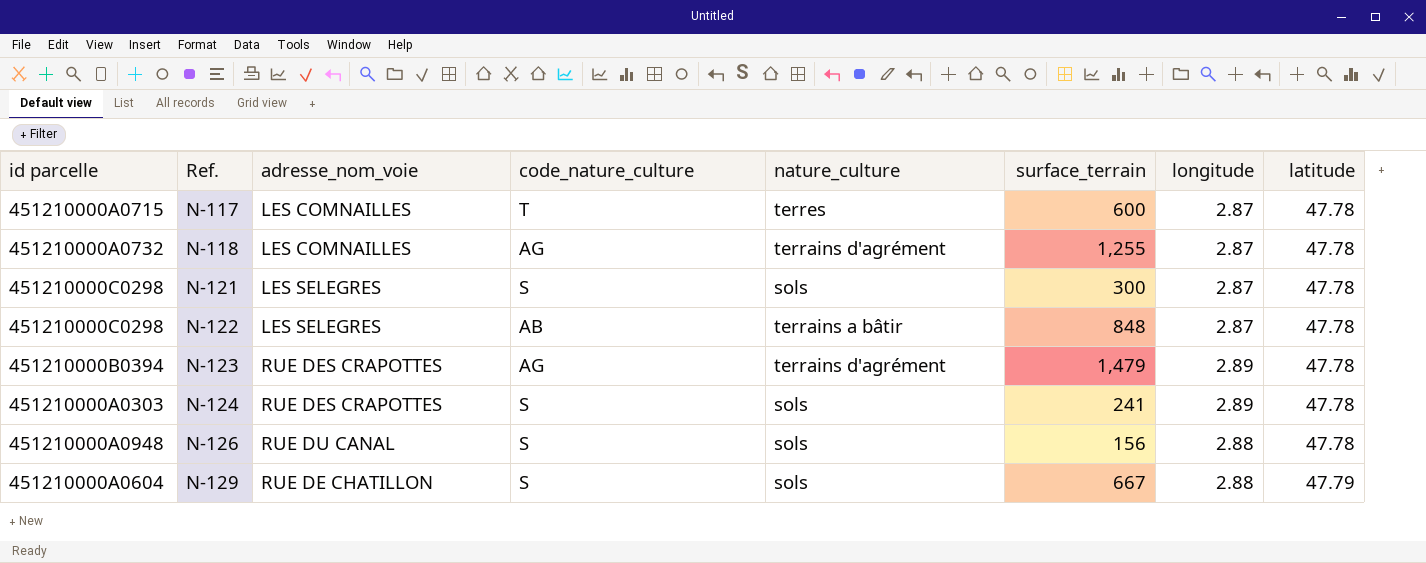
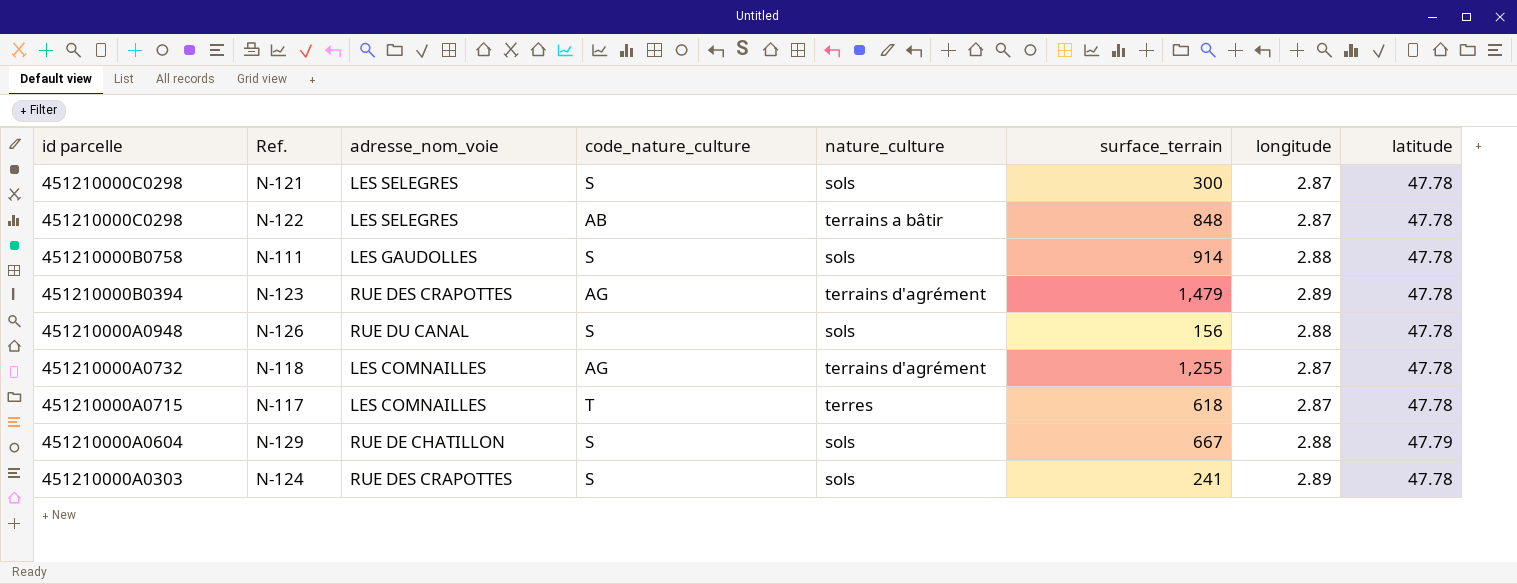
row order: Ref. ascending -> id parcelle descending
row N-111: none -> 451210000B0758 | LES GAUDOLLES | S | sols | 914 | 2.88 | 47.78
N-117 | surface_terrain: 600 -> 618

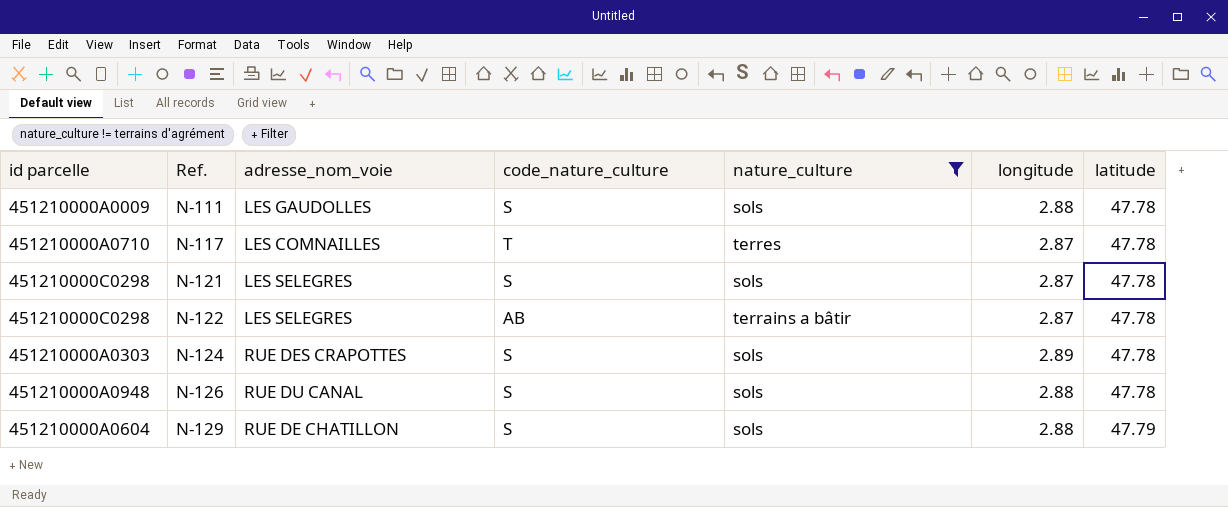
filter: none -> nature_culture != terrains d'agrément
row order: id parcelle descending -> Ref. ascending
column surface_terrain | position: 6 -> none
N-111 | id parcelle: 451210000B0758 -> 451210000A0009
N-117 | id parcelle: 451210000A0715 -> 451210000A0710

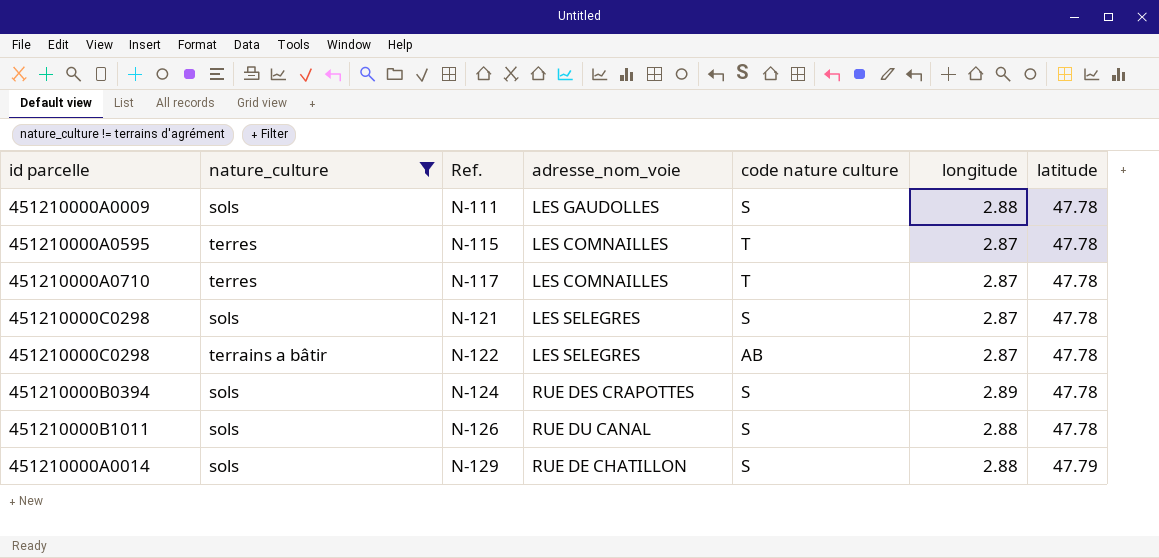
column nature_culture | position: 5 -> 2
column name: code_nature_culture -> code nature culture
row N-115: none -> 451210000A0595 | terres | LES COMNAILLES | T | 2.87 | 47.78
N-124 | id parcelle: 451210000A0303 -> 451210000B0394
N-126 | id parcelle: 451210000A0948 -> 451210000B1011
N-129 | id parcelle: 451210000A0604 -> 451210000A0014

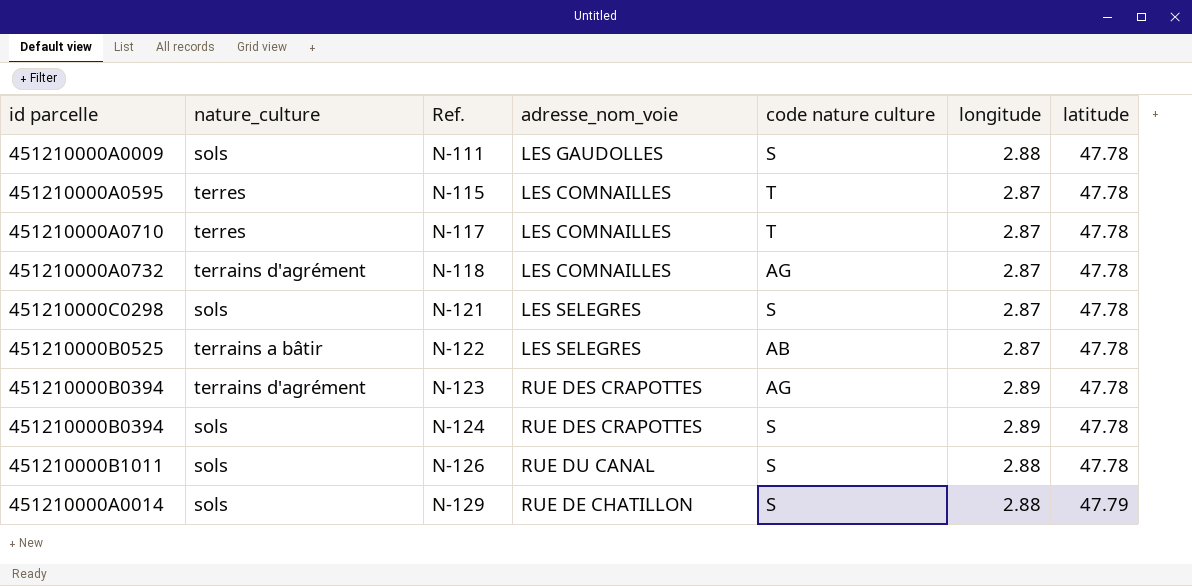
filter: nature_culture != terrains d'agrément -> none
N-122 | id parcelle: 451210000C0298 -> 451210000B0525

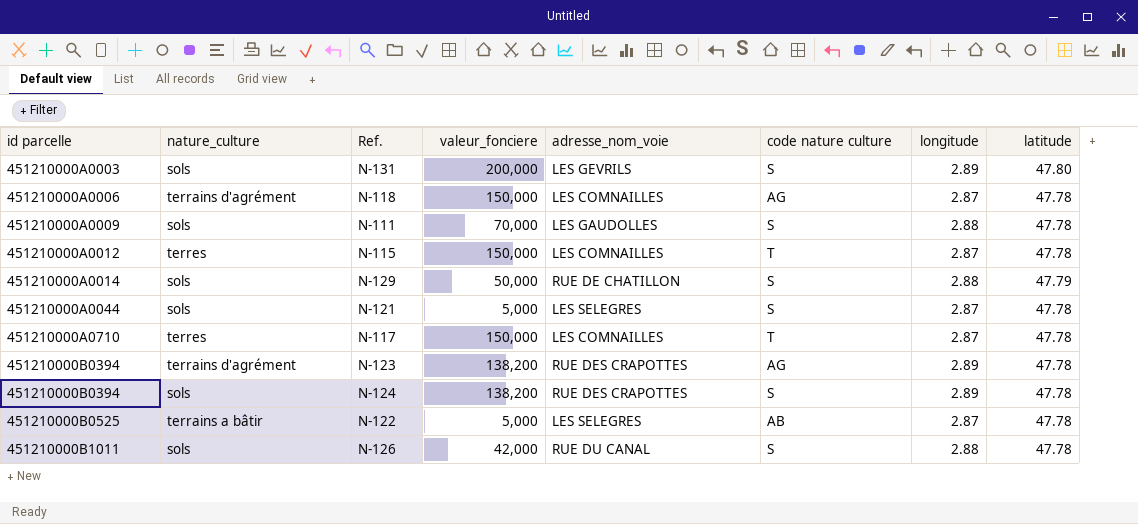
row order: Ref. ascending -> id parcelle ascending
column valeur_fonciere | position: none -> 4
row N-131: none -> 451210000A0003 | sols | 200,000 | LES GEVRILS | S | 2.89 | 47.80
N-118 | id parcelle: 451210000A0732 -> 451210000A0006
N-115 | id parcelle: 451210000A0595 -> 451210000A0012
N-121 | id parcelle: 451210000C0298 -> 451210000A0044

